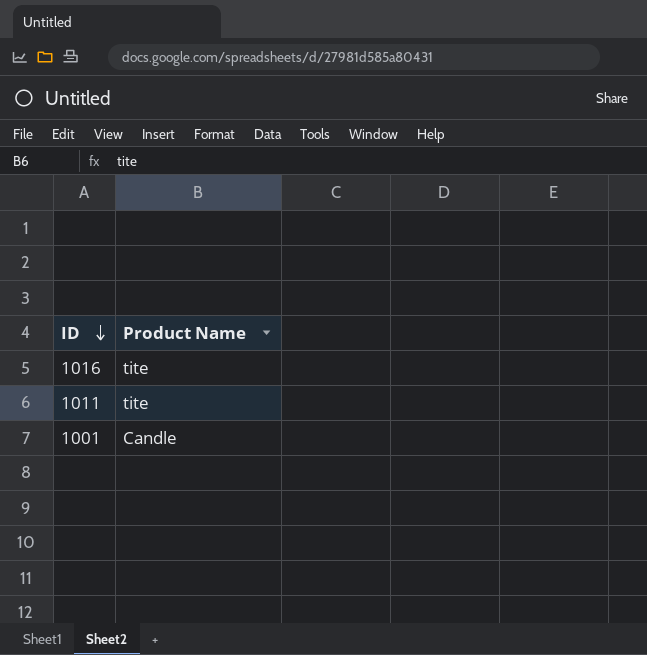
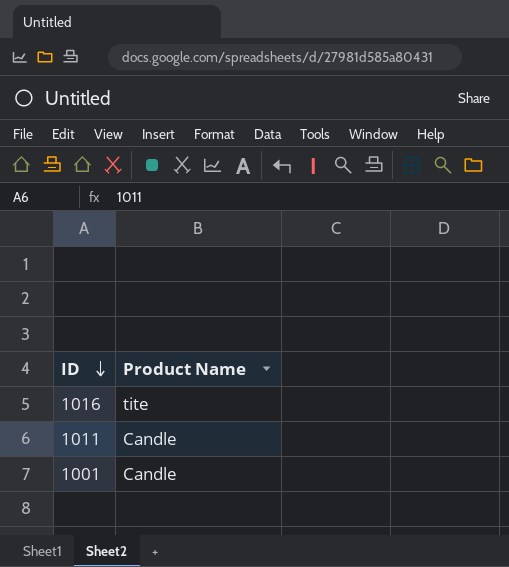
1011 | Product Name: tite -> Candle

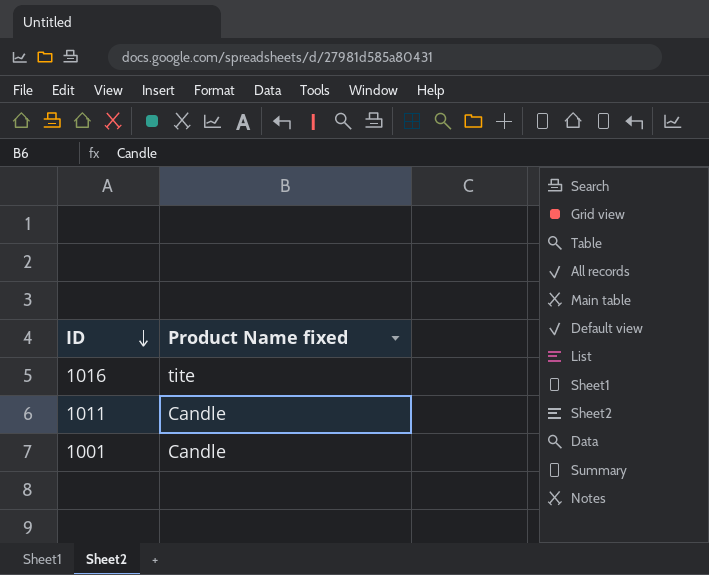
column name: Product Name -> Product Name fixed

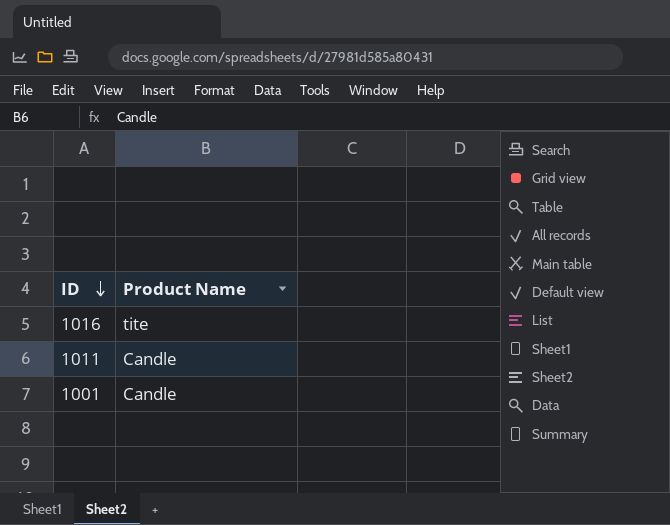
column name: Product Name fixed -> Product Name

